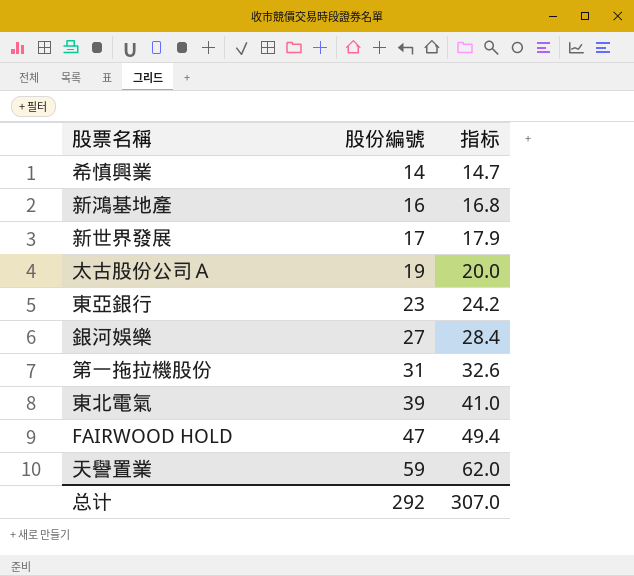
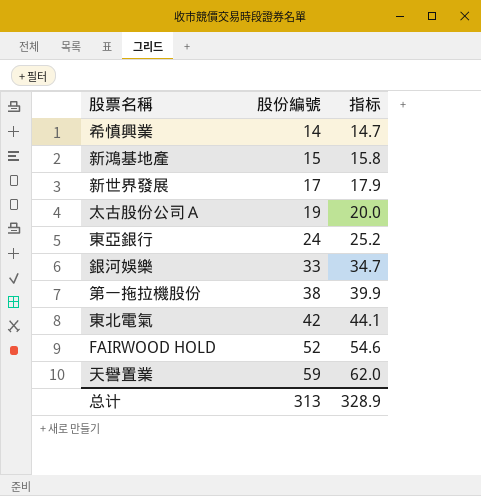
新鴻基地產 | 股份編號: 16 -> 15
新鴻基地產 | 指标: 16.8 -> 15.8
東亞銀行 | 股份編號: 23 -> 24
東亞銀行 | 指标: 24.2 -> 25.2
銀河娛樂 | 股份編號: 27 -> 33
銀河娛樂 | 指标: 28.4 -> 34.7
第一拖拉機股份 | 股份編號: 31 -> 38
第一拖拉機股份 | 指标: 32.6 -> 39.9
東北電氣 | 股份編號: 39 -> 42
東北電氣 | 指标: 41.0 -> 44.1
FAIRWOOD HOLD | 股份編號: 47 -> 52
FAIRWOOD HOLD | 指标: 49.4 -> 54.6
总计 | 股份編號: 292 -> 313
总计 | 指标: 307.0 -> 328.9

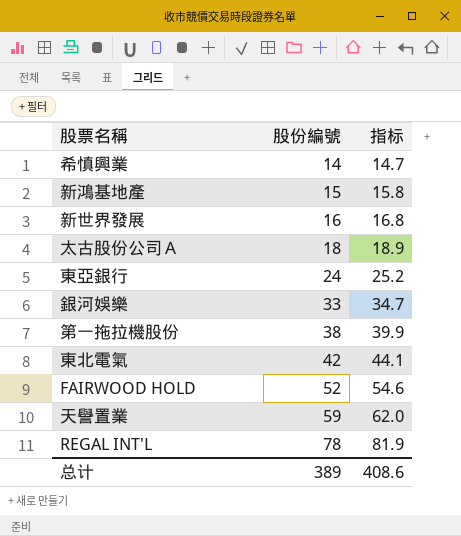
新世界發展 | 股份編號: 17 -> 16
新世界發展 | 指标: 17.9 -> 16.8
太古股份公司Ａ | 股份編號: 19 -> 18
太古股份公司Ａ | 指标: 20.0 -> 18.9
row REGAL INT'L: none -> 78 | 81.9
总计 | 股份編號: 313 -> 389
总计 | 指标: 328.9 -> 408.6

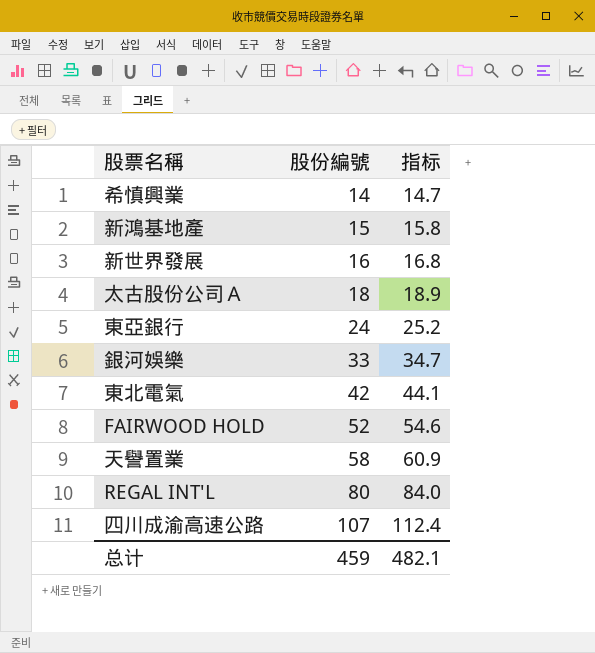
row 第一拖拉機股份: 38 | 39.9 -> none
天譽置業 | 股份編號: 59 -> 58
天譽置業 | 指标: 62.0 -> 60.9
REGAL INT'L | 股份編號: 78 -> 80
REGAL INT'L | 指标: 81.9 -> 84.0
row 四川成渝高速公路: none -> 107 | 112.4
总计 | 股份編號: 389 -> 459
总计 | 指标: 408.6 -> 482.1

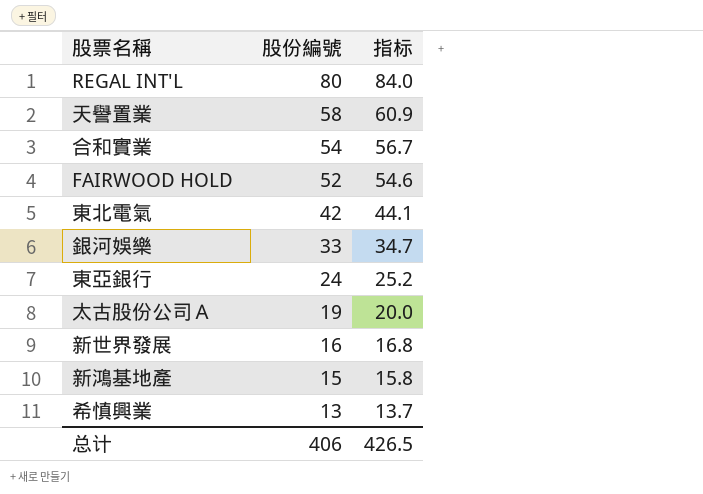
row order: 股份編號 ascending -> 股份編號 descending
row 四川成渝高速公路: 107 | 112.4 -> none
row 合和實業: none -> 54 | 56.7
太古股份公司Ａ | 股份編號: 18 -> 19
太古股份公司Ａ | 指标: 18.9 -> 20.0
希慎興業 | 股份編號: 14 -> 13
希慎興業 | 指标: 14.7 -> 13.7
总计 | 股份編號: 459 -> 406
总计 | 指标: 482.1 -> 426.5

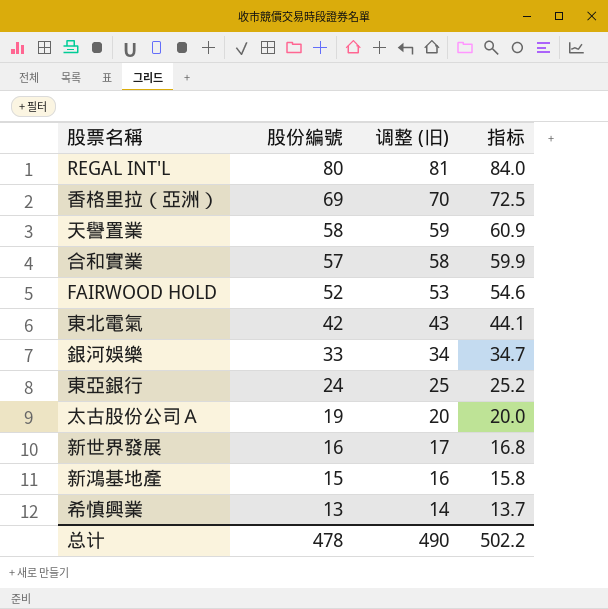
column 调整 (旧) | formula: none -> [股份編號] + 1
row 香格里拉（亞洲）: none -> 69 | 70 | 72.5
合和實業 | 股份編號: 54 -> 57
合和實業 | 指标: 56.7 -> 59.9
总计 | 股份編號: 406 -> 478
总计 | 指标: 426.5 -> 502.2

